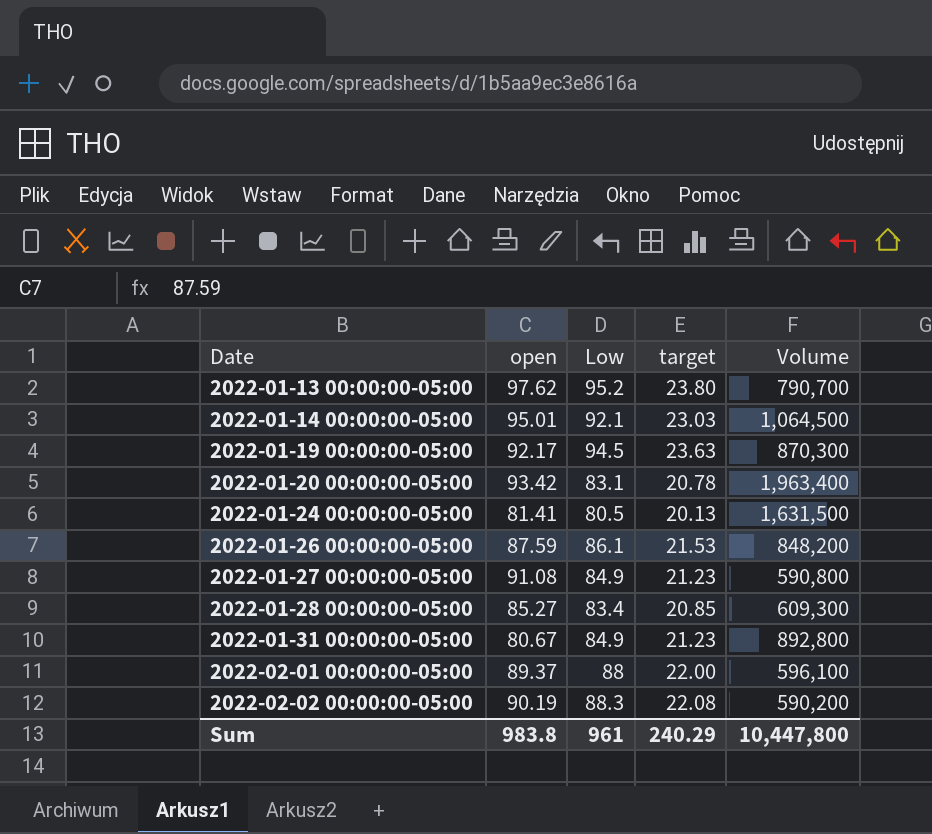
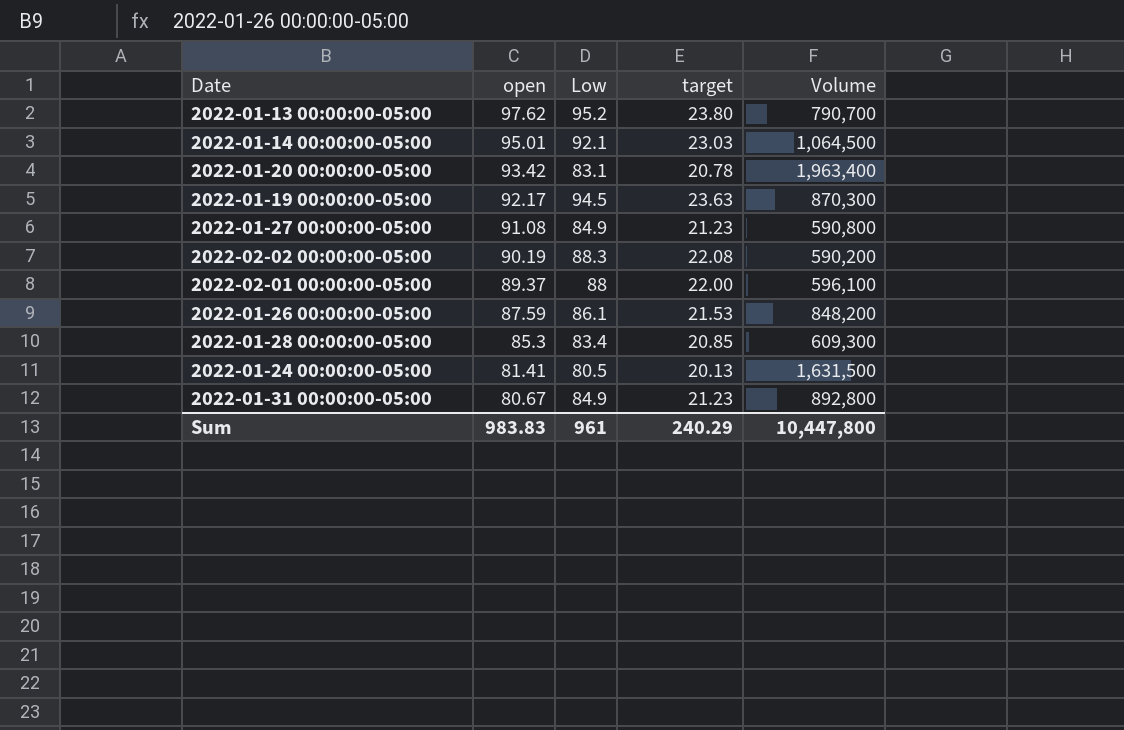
row order: Date ascending -> open descending
2022-01-28 00:00:00-05:00 | open: 85.27 -> 85.3
Sum | open: 983.8 -> 983.83

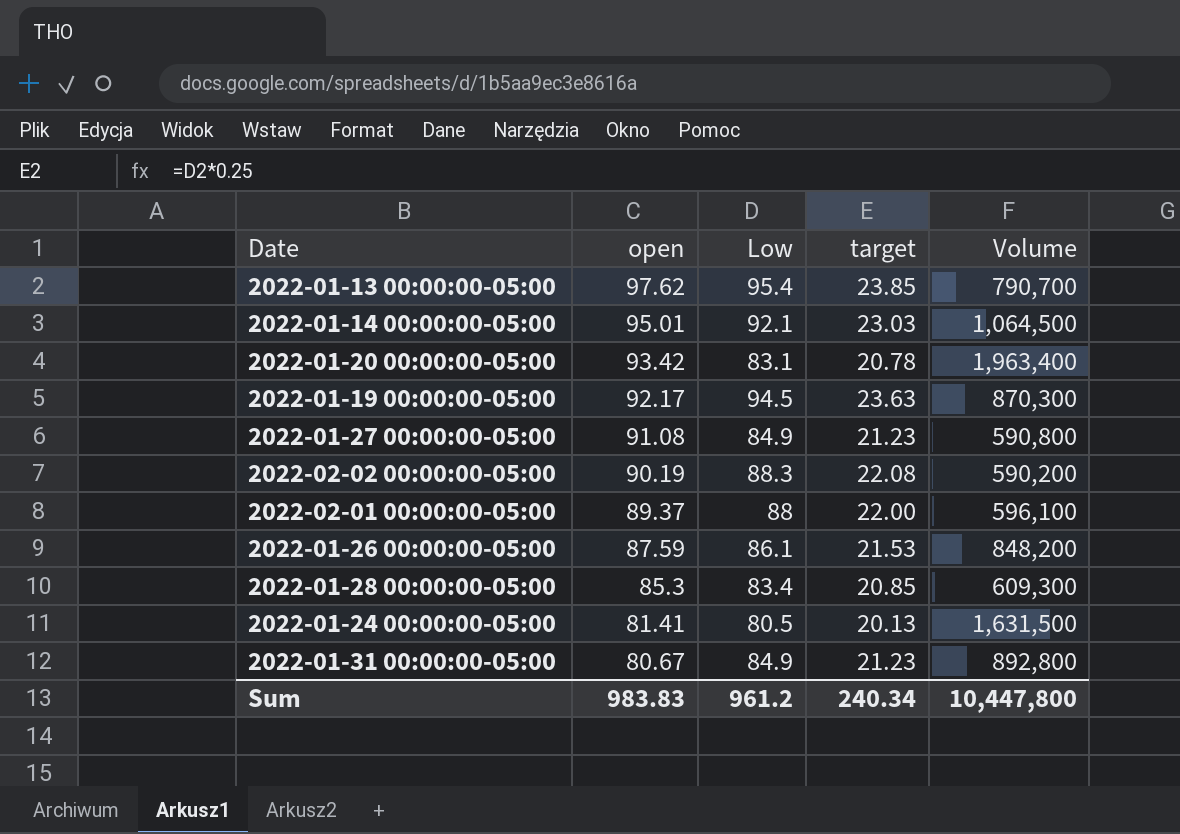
2022-01-13 00:00:00-05:00 | Low: 95.2 -> 95.4
2022-01-13 00:00:00-05:00 | target: 23.80 -> 23.85
Sum | Low: 961 -> 961.2
Sum | target: 240.29 -> 240.34

